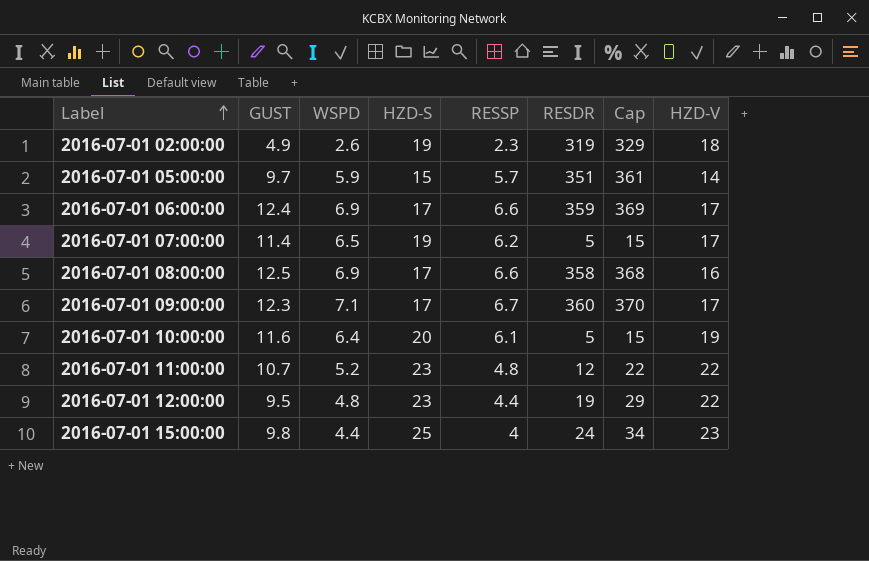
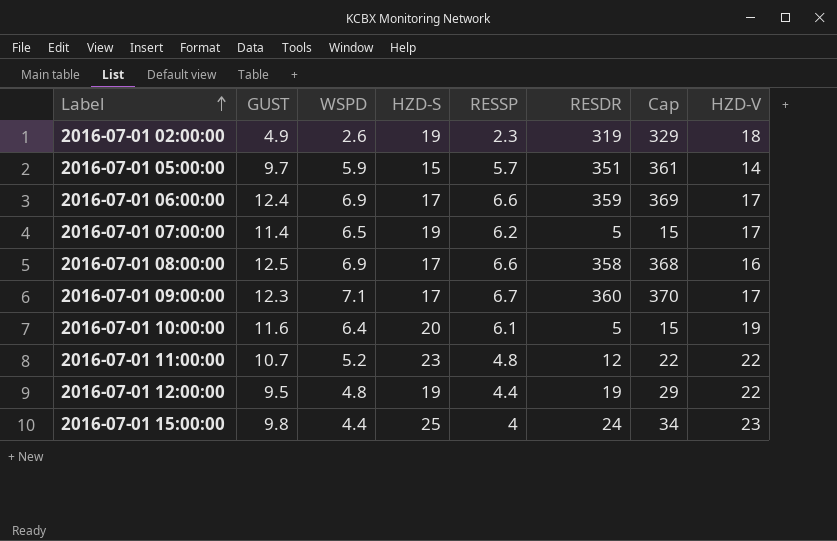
2016-07-01 12:00:00 | HZD-S: 23 -> 19

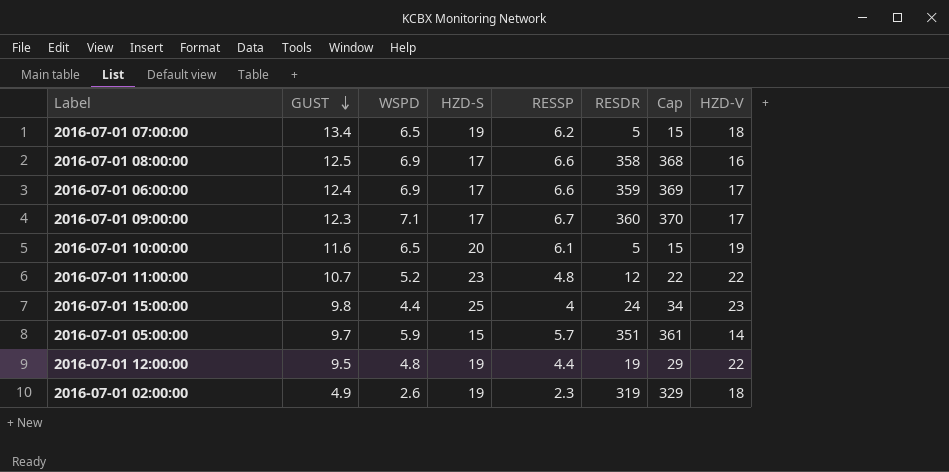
row order: Label ascending -> GUST descending
2016-07-01 07:00:00 | GUST: 11.4 -> 13.4
2016-07-01 07:00:00 | HZD-V: 17 -> 18
2016-07-01 10:00:00 | WSPD: 6.4 -> 6.5

